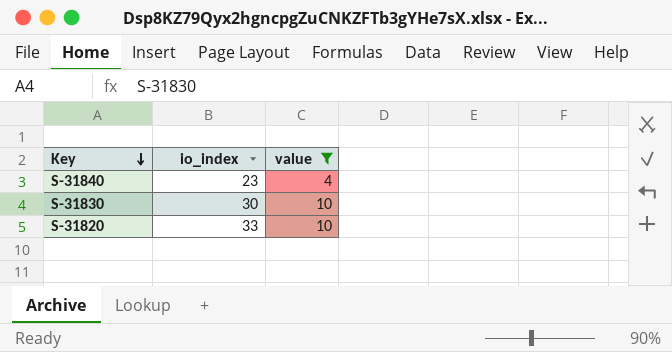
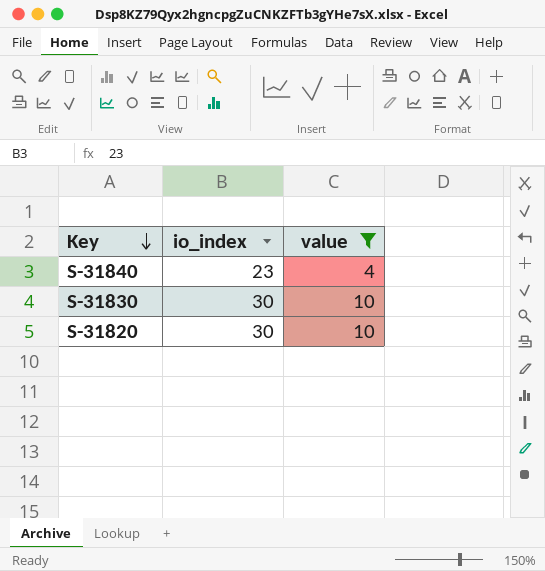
S-31820 | io_index: 33 -> 30

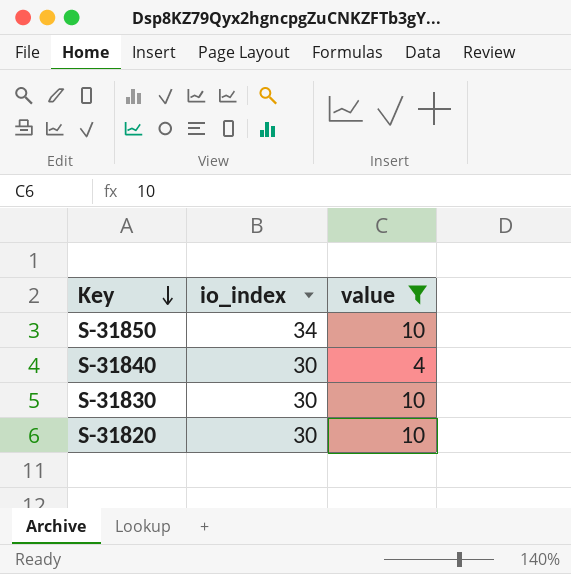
row S-31850: none -> 34 | 10
S-31840 | io_index: 23 -> 30

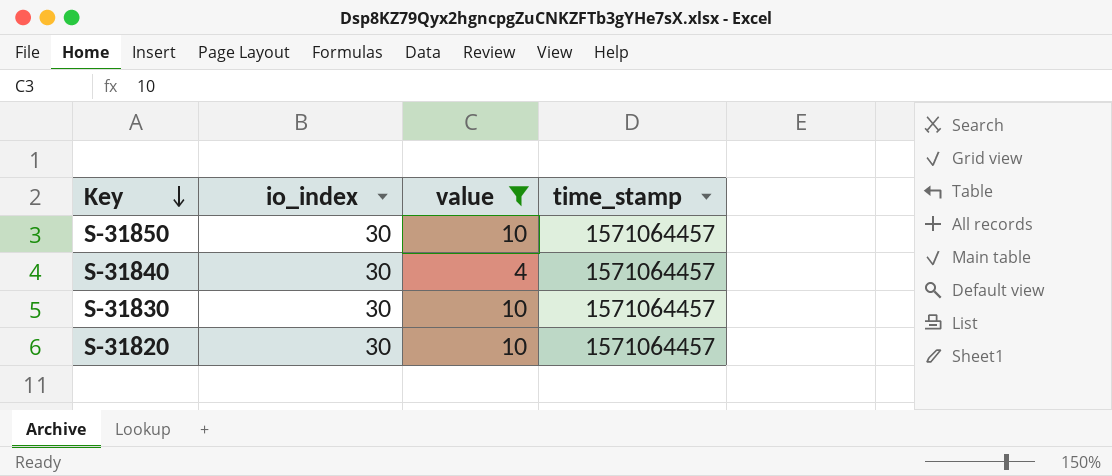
column time_stamp | position: none -> 4
S-31850 | io_index: 34 -> 30

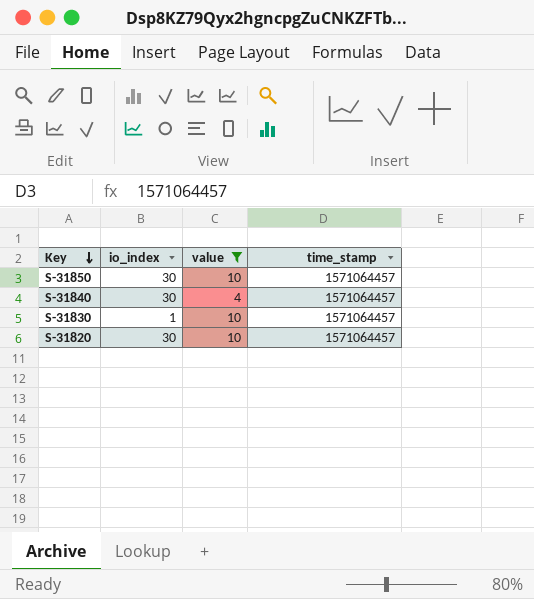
S-31830 | io_index: 30 -> 1

